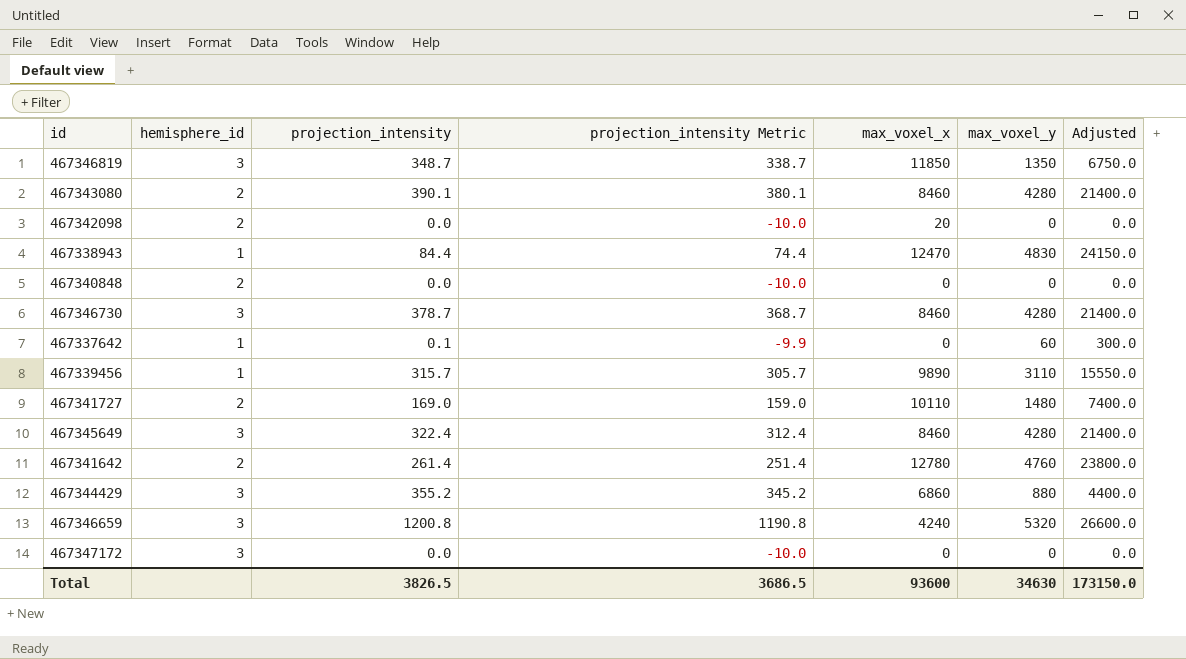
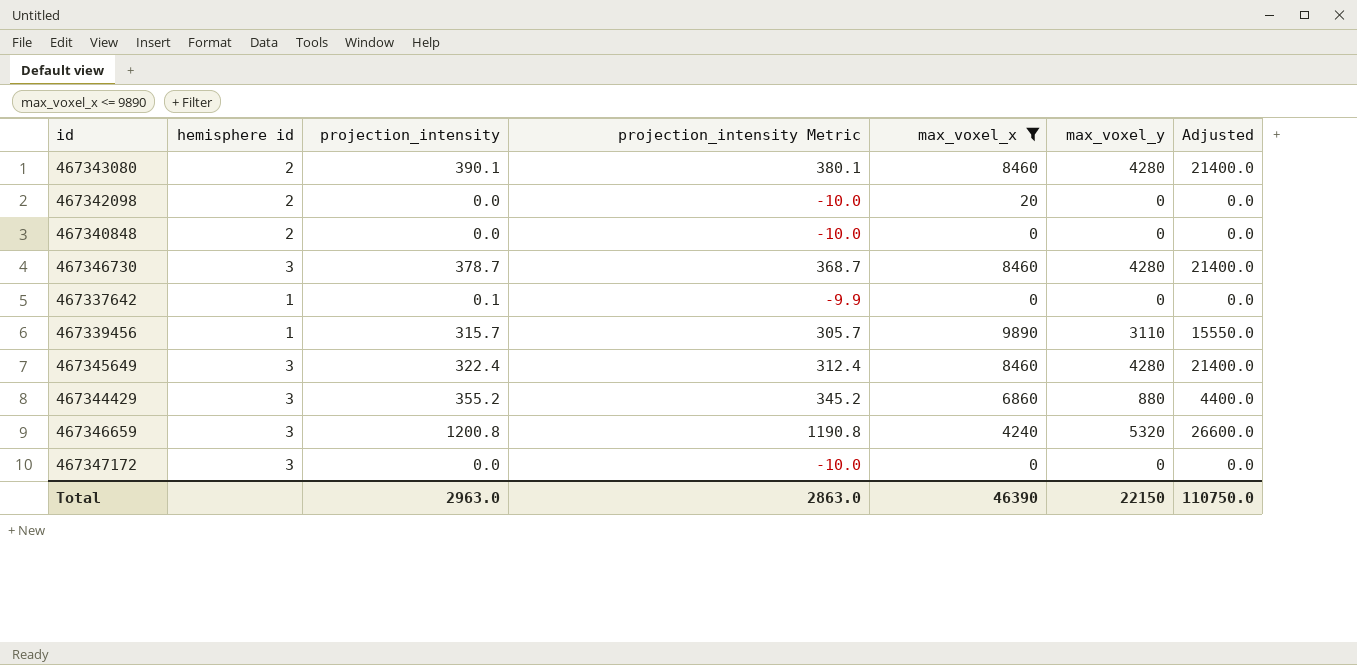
filter: none -> max_voxel_x <= 9890
column name: hemisphere_id -> hemisphere id
467337642 | max_voxel_y: 60 -> 0
467337642 | Adjusted: 300.0 -> 0.0
Total | projection_intensity: 3826.5 -> 2963.0
Total | projection_intensity Metric: 3686.5 -> 2863.0
Total | max_voxel_x: 93600 -> 46390
Total | max_voxel_y: 34630 -> 22150
Total | Adjusted: 173150.0 -> 110750.0

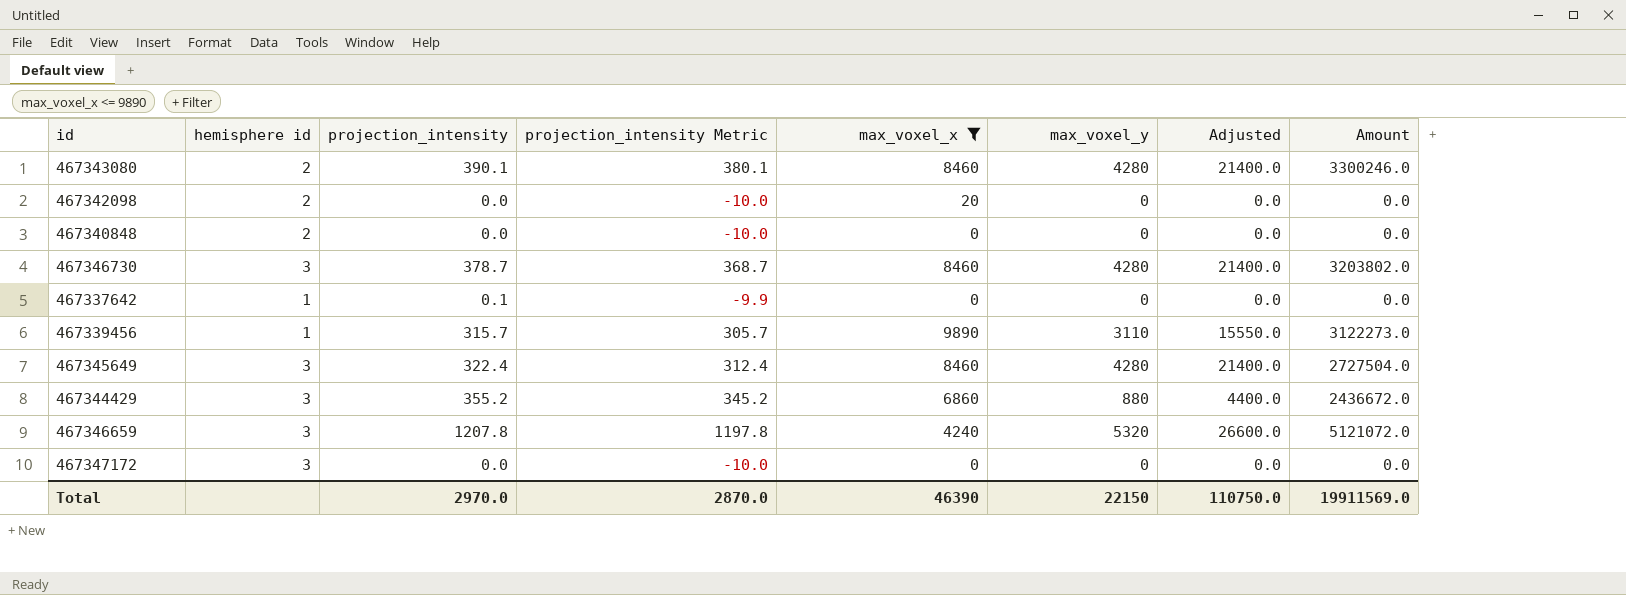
column Amount | formula: none -> [projection_intensity] * [max_voxel_x]
467346659 | projection_intensity: 1200.8 -> 1207.8
467346659 | projection_intensity Metric: 1190.8 -> 1197.8
Total | projection_intensity: 2963.0 -> 2970.0
Total | projection_intensity Metric: 2863.0 -> 2870.0

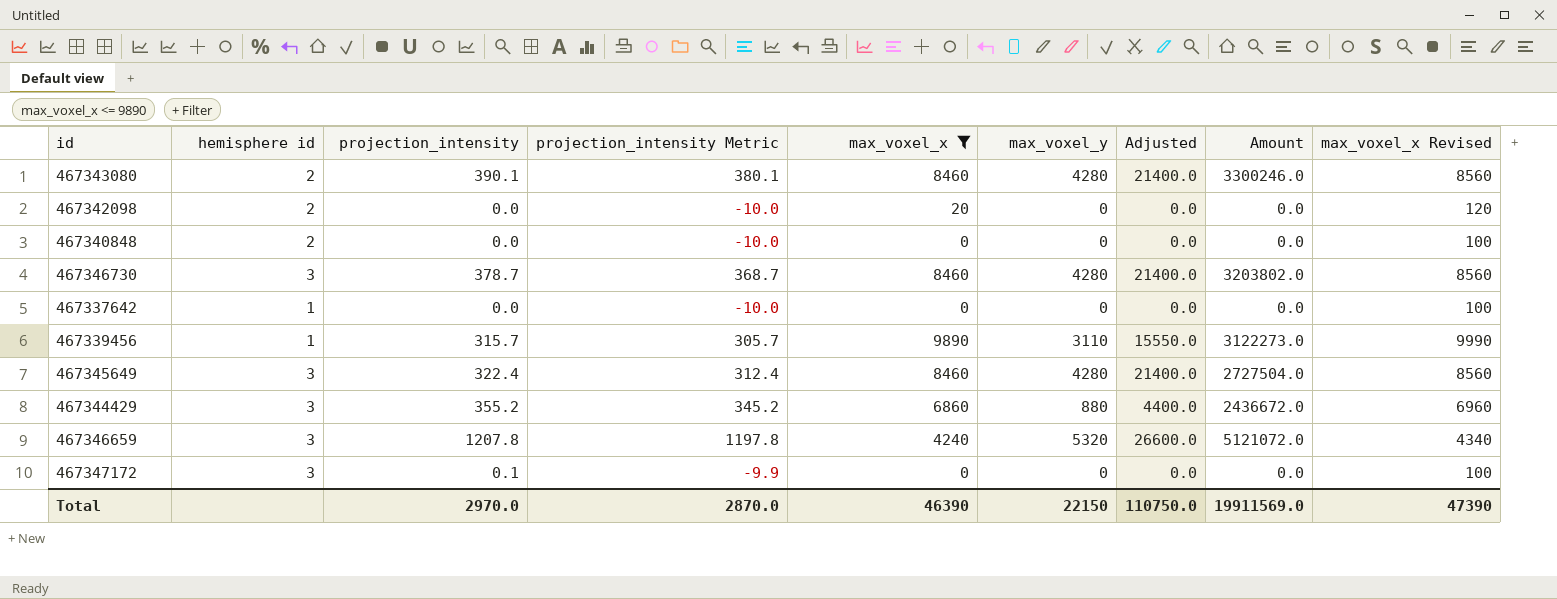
column max_voxel_x Revised | formula: none -> [max_voxel_x] + 100
467337642 | projection_intensity: 0.1 -> 0.0
467337642 | projection_intensity Metric: -9.9 -> -10.0
467347172 | projection_intensity: 0.0 -> 0.1
467347172 | projection_intensity Metric: -10.0 -> -9.9

